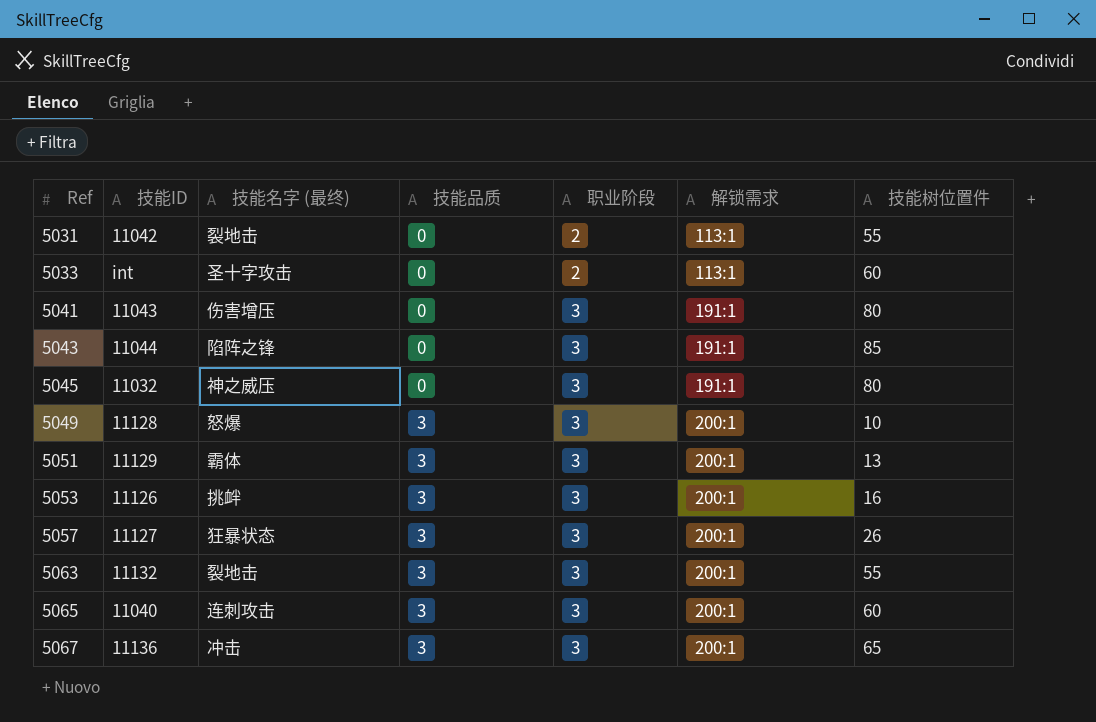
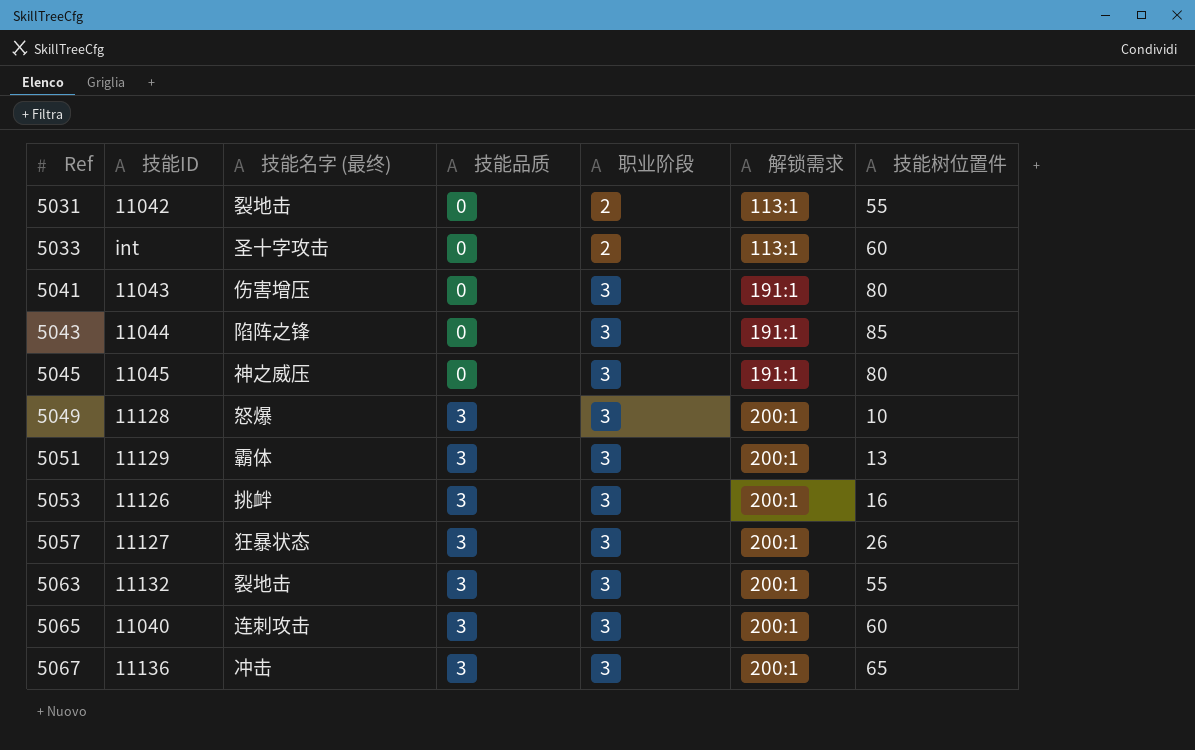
5045 | 技能ID: 11032 -> 11045

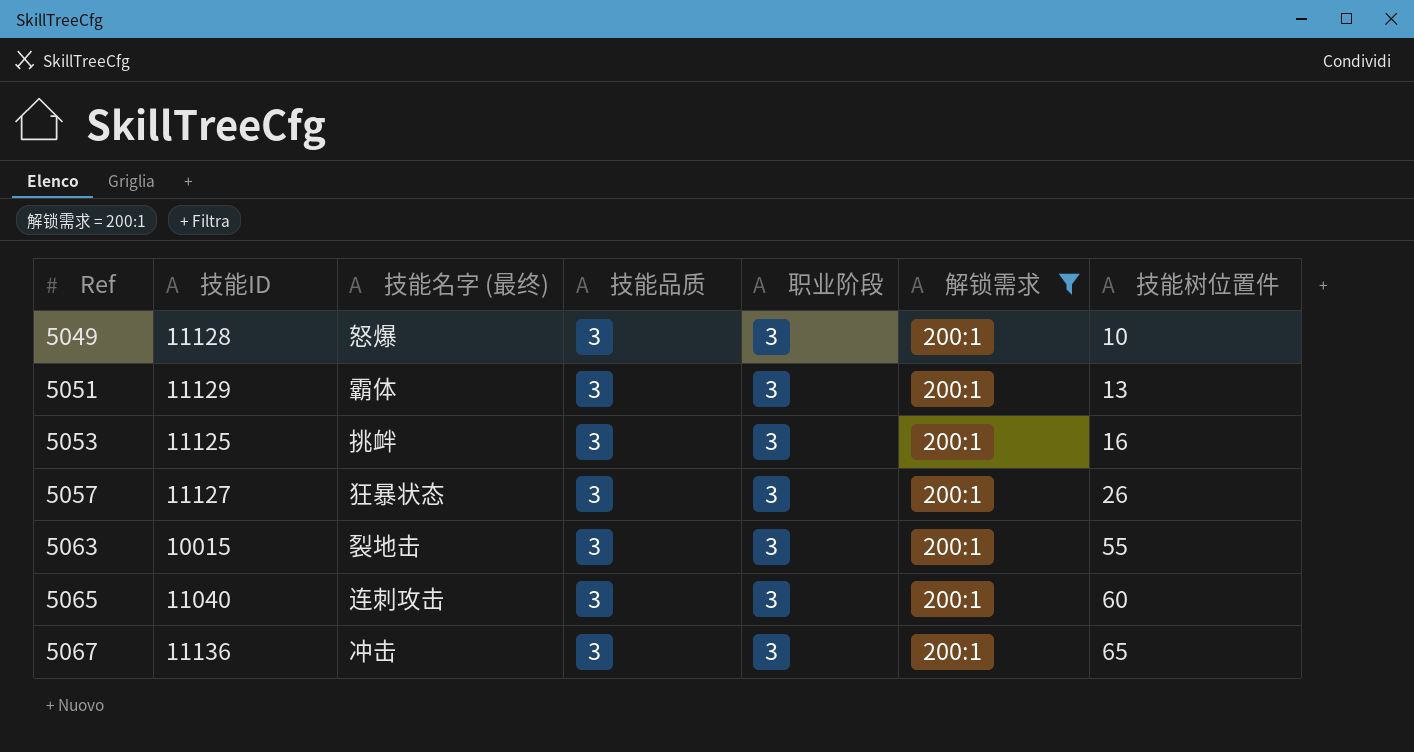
filter: none -> 解锁需求 = 200:1
5053 | 技能ID: 11126 -> 11125
5063 | 技能ID: 11132 -> 10015

